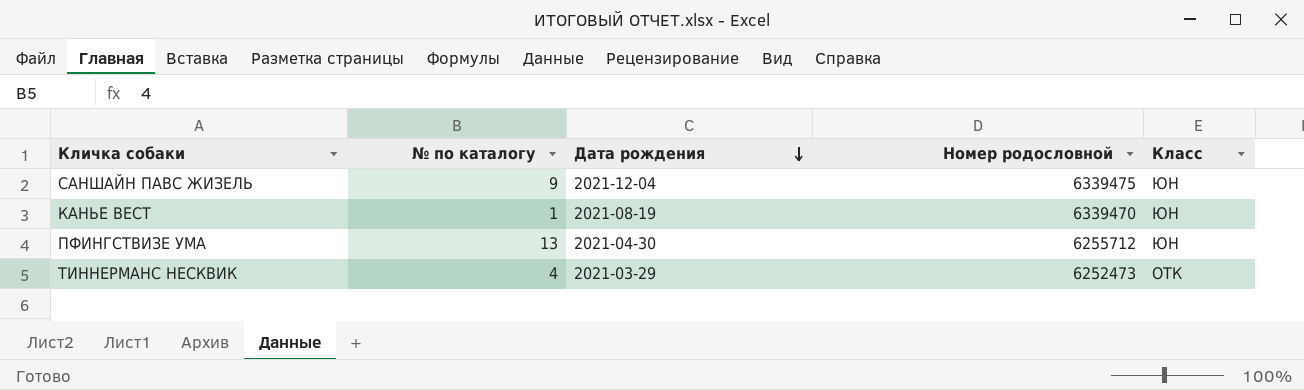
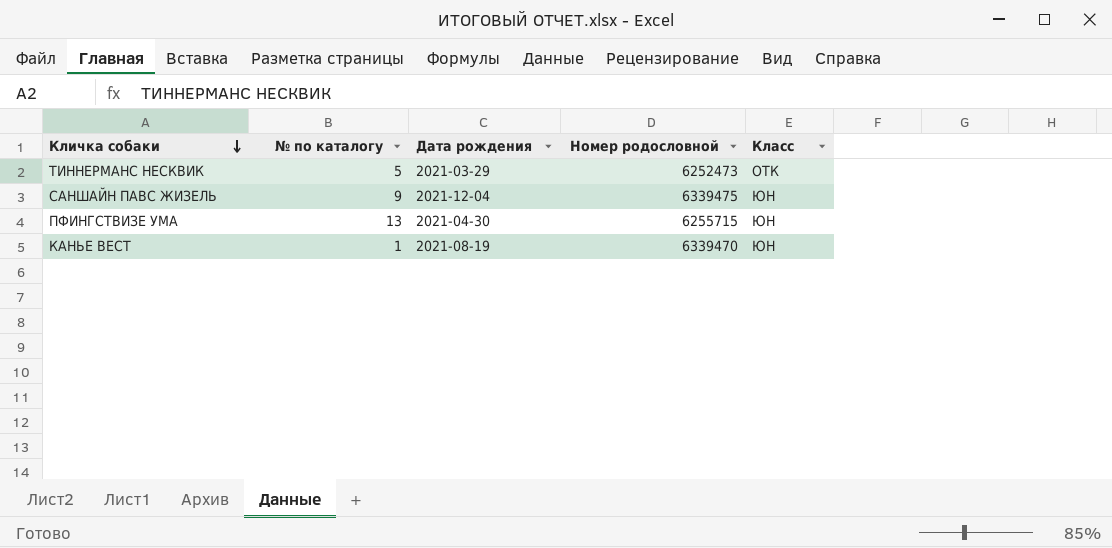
row order: Дата рождения descending -> Кличка собаки descending
ТИННЕРМАНС НЕСКВИК | № по каталогу: 4 -> 5
ПФИНГСТВИЗЕ УМА | Номер родословной: 6255712 -> 6255715

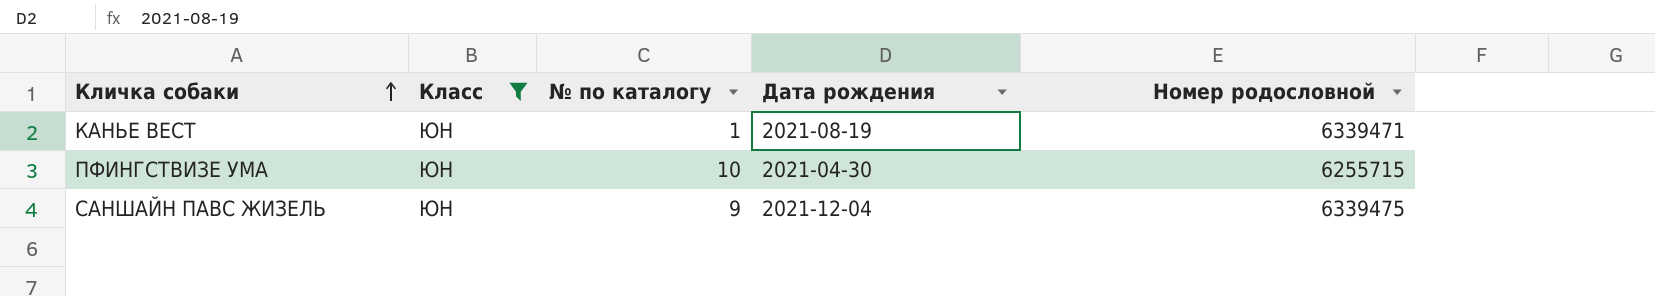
filter: none -> Класс = ЮН
row order: Кличка собаки descending -> Кличка собаки ascending
column Класс | position: 5 -> 2
КАНЬЕ ВЕСТ | Номер родословной: 6339470 -> 6339471
ПФИНГСТВИЗЕ УМА | № по каталогу: 13 -> 10

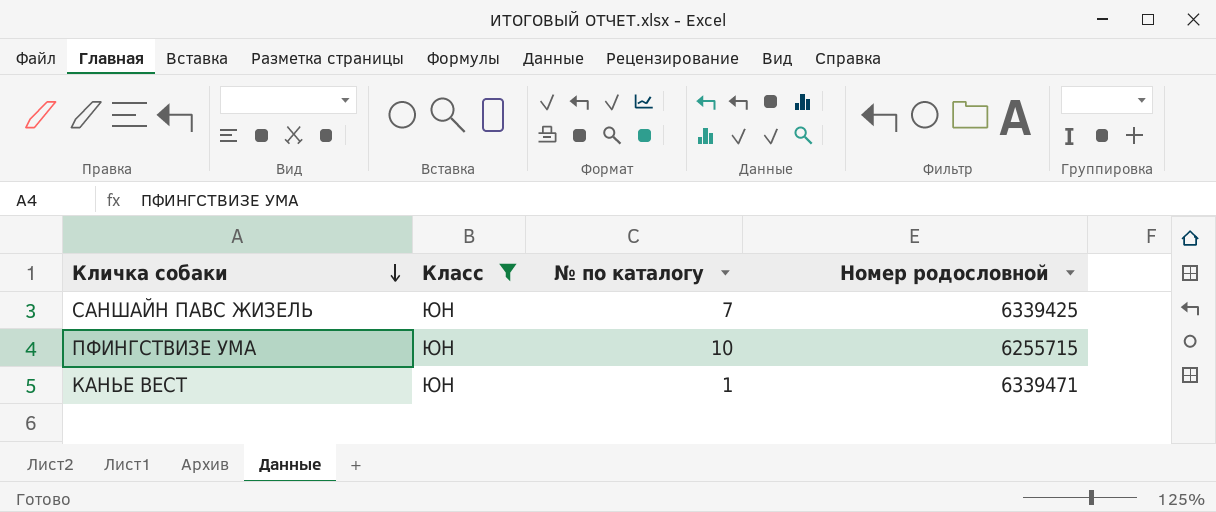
row order: Кличка собаки ascending -> Кличка собаки descending
column Дата рождения | position: 4 -> none
САНШАЙН ПАВС ЖИЗЕЛЬ | № по каталогу: 9 -> 7
САНШАЙН ПАВС ЖИЗЕЛЬ | Номер родословной: 6339475 -> 6339425

